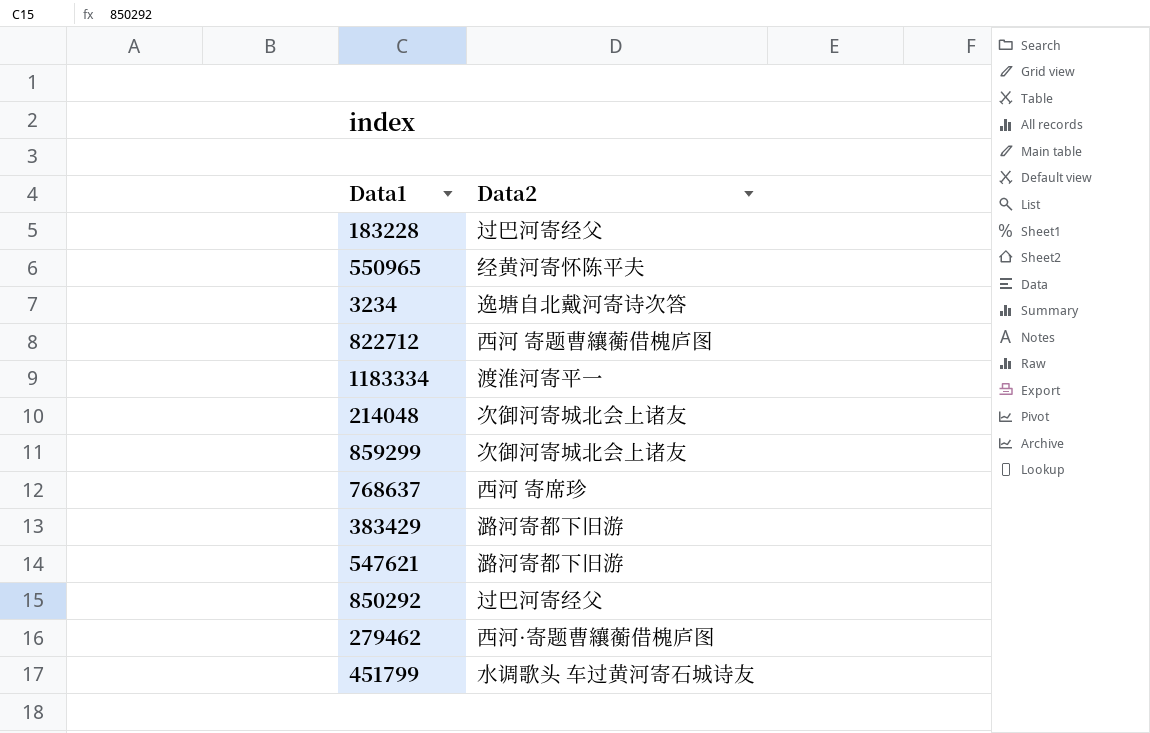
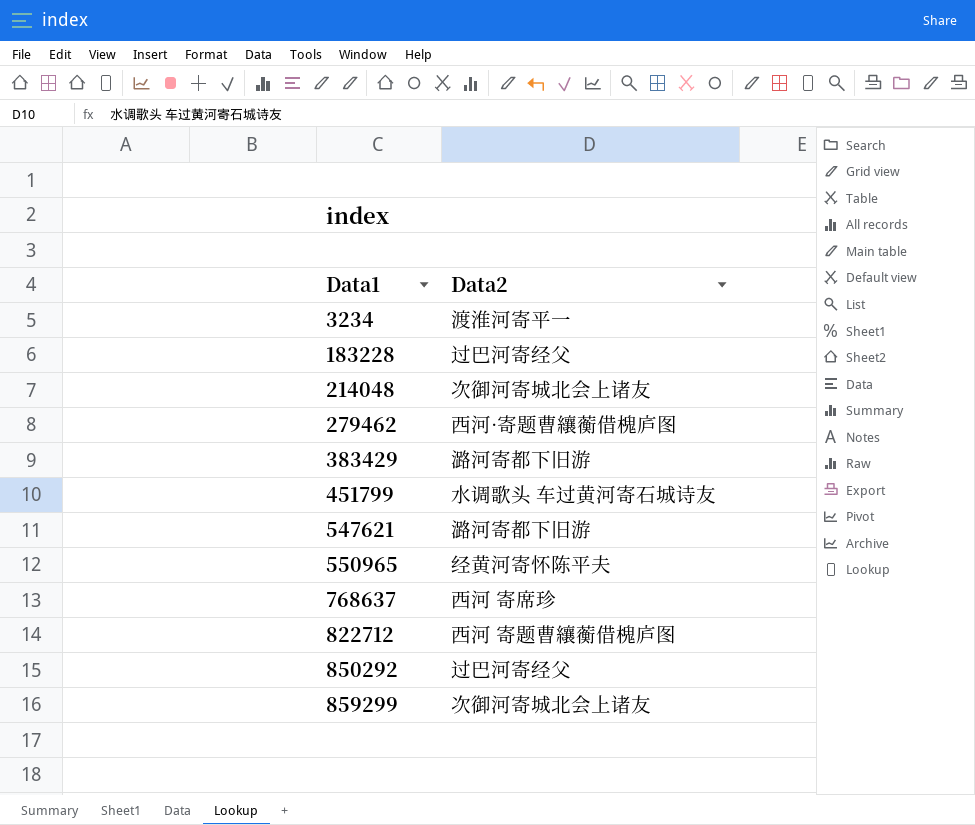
row order: none -> Data1 ascending
row 1183334: 渡淮河寄平一 -> none
3234 | Data2: 逸塘自北戴河寄诗次答 -> 渡淮河寄平一

